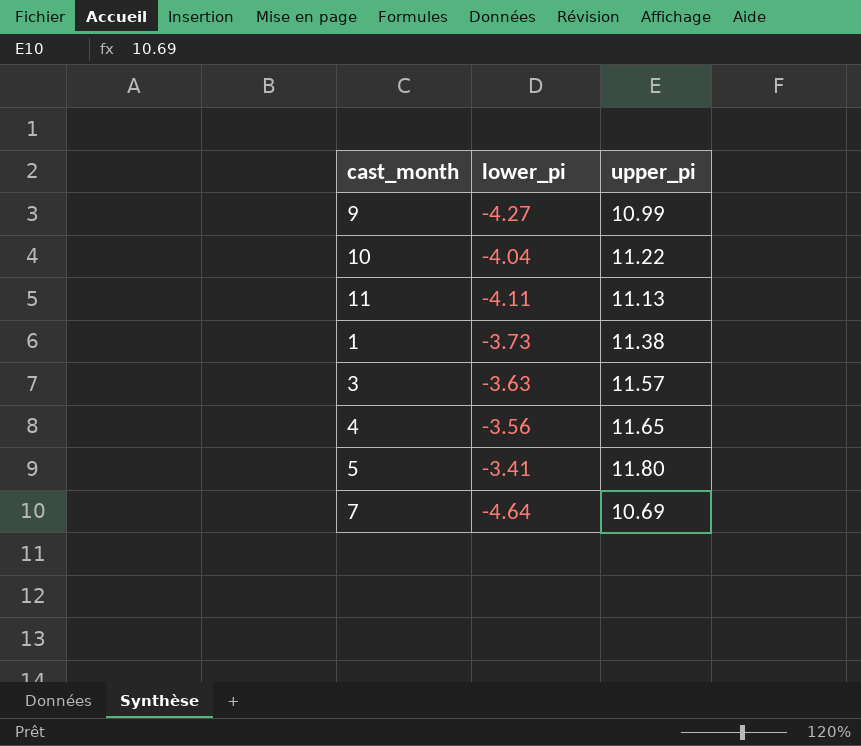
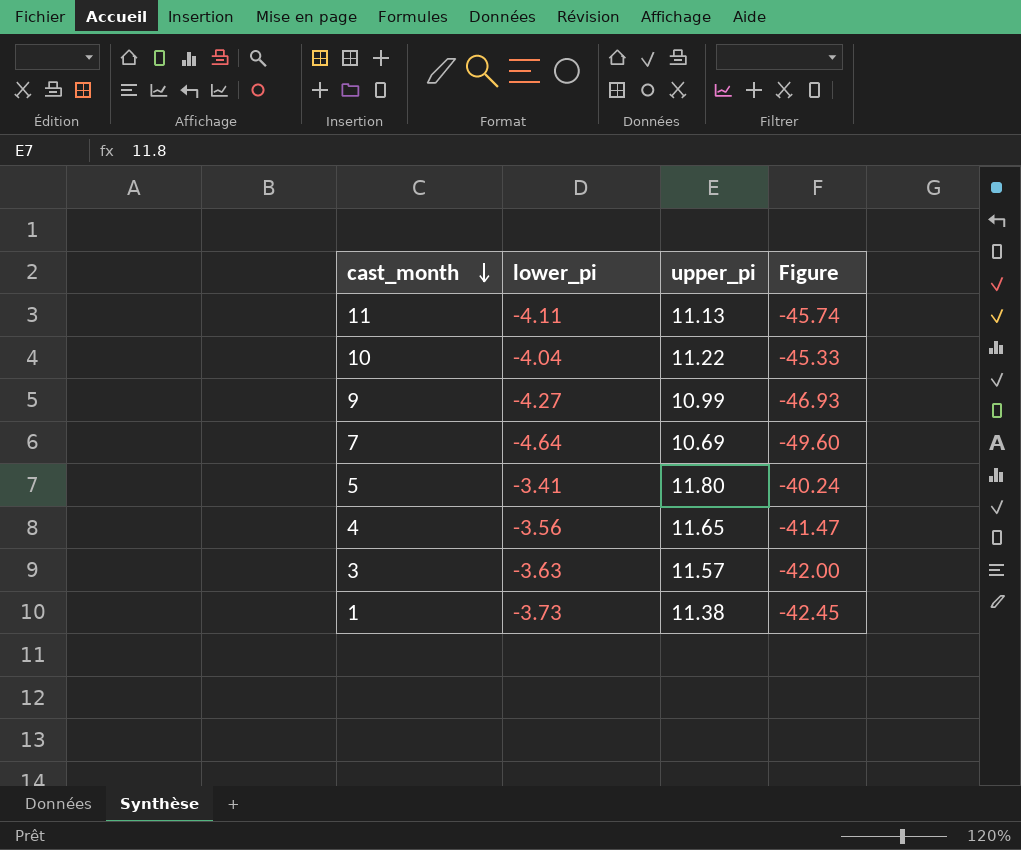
row order: none -> cast_month descending
column Figure | formula: none -> [lower_pi] * [upper_pi]

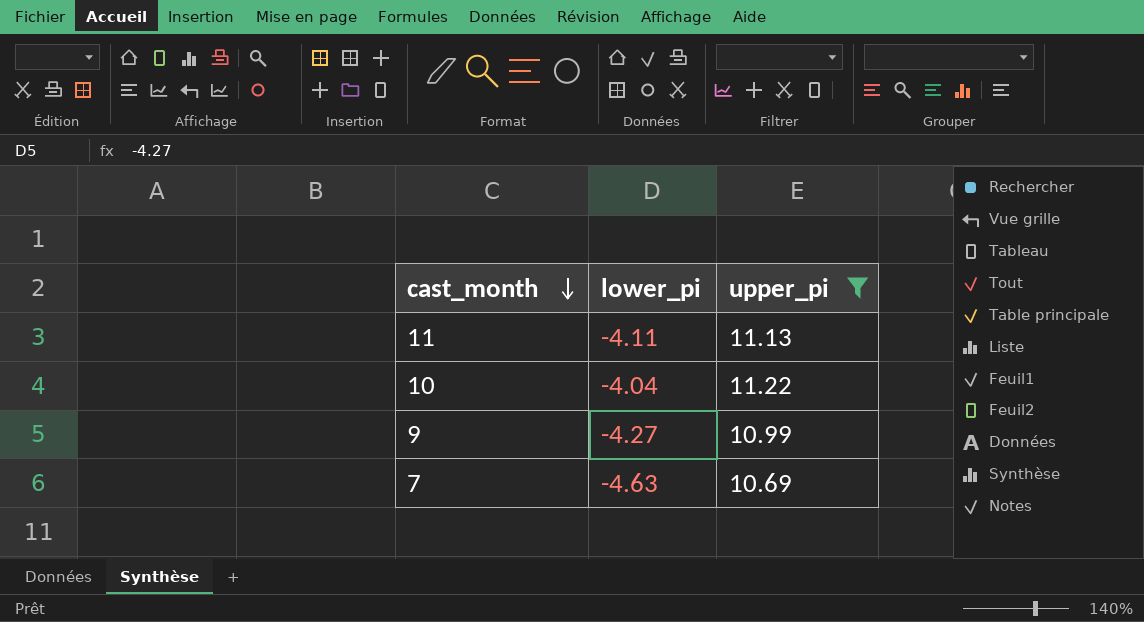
filter: none -> upper_pi <= 11.22
column Figure | formula: [lower_pi] * [upper_pi] -> none
7 | lower_pi: -4.64 -> -4.63

